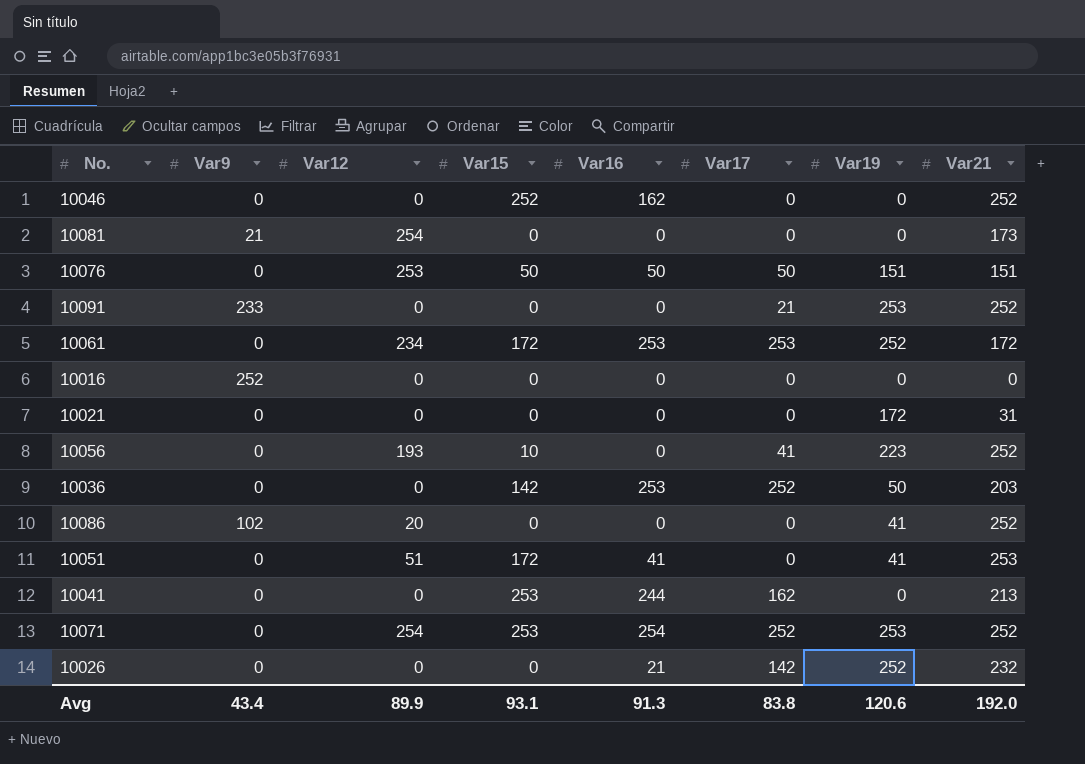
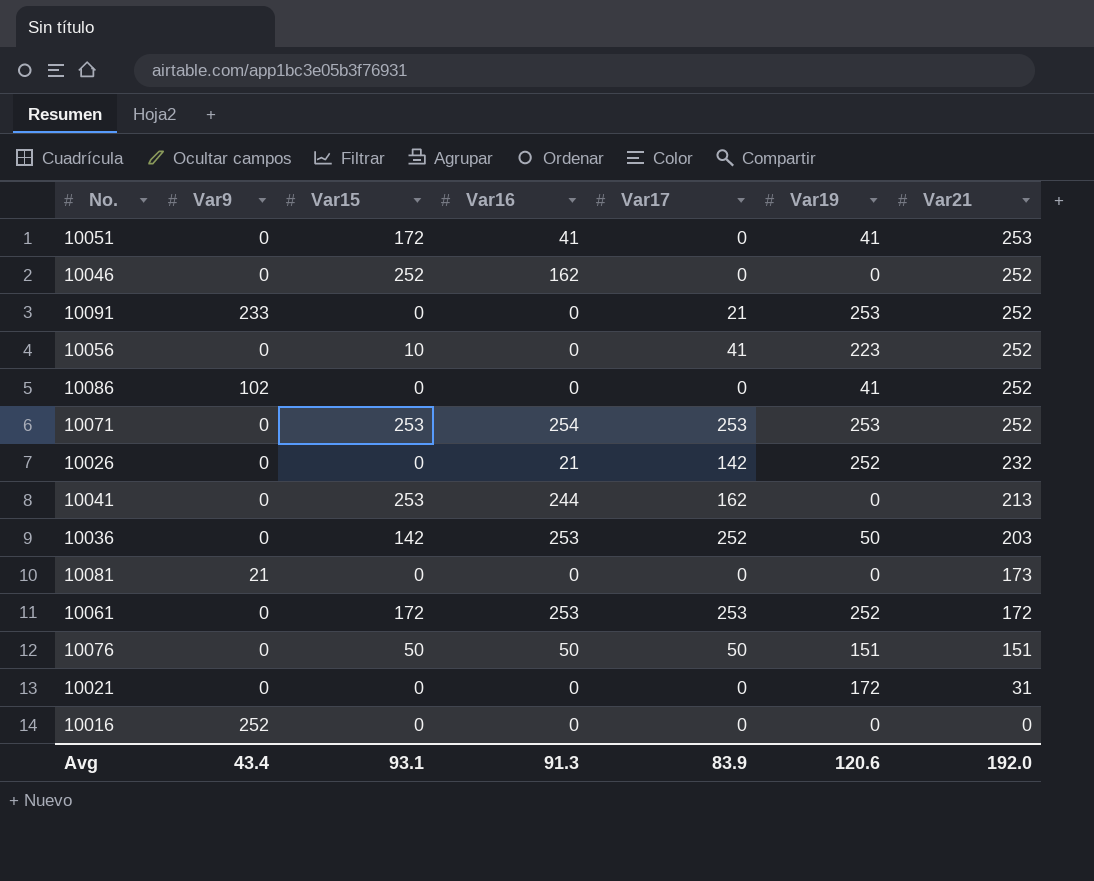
row order: none -> Var21 descending
column Var12 | position: 3 -> none
10071 | Var17: 252 -> 253
Avg | Var17: 83.8 -> 83.9

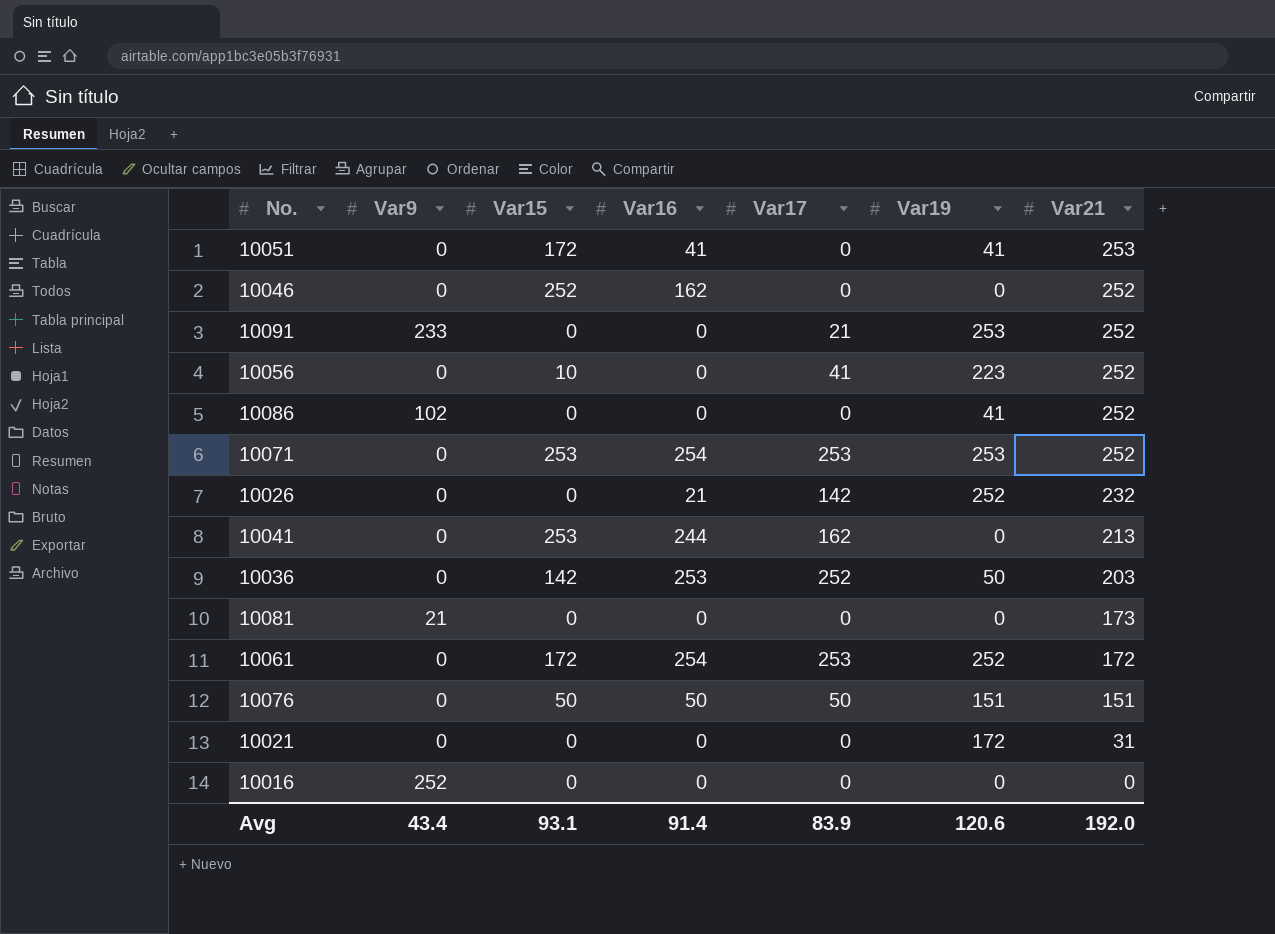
10061 | Var16: 253 -> 254
Avg | Var16: 91.3 -> 91.4

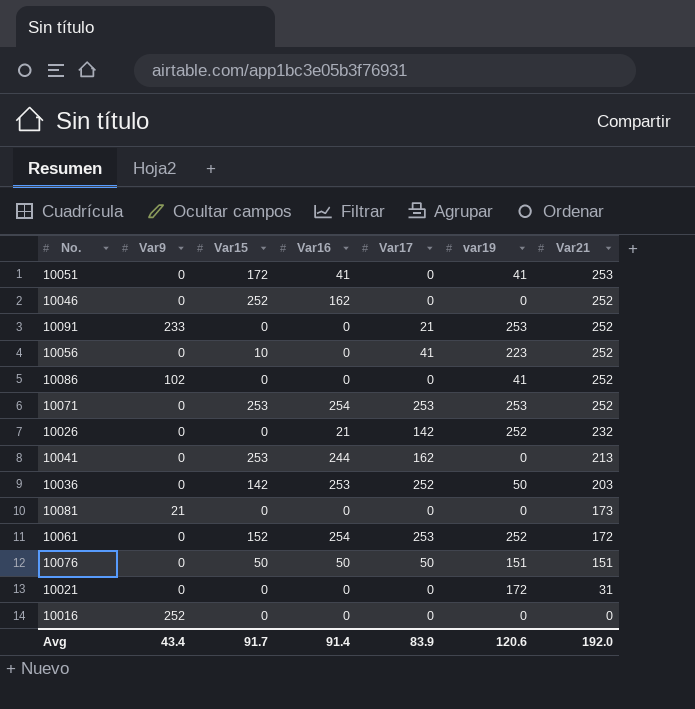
column name: Var19 -> var19
10061 | Var15: 172 -> 152
Avg | Var15: 93.1 -> 91.7

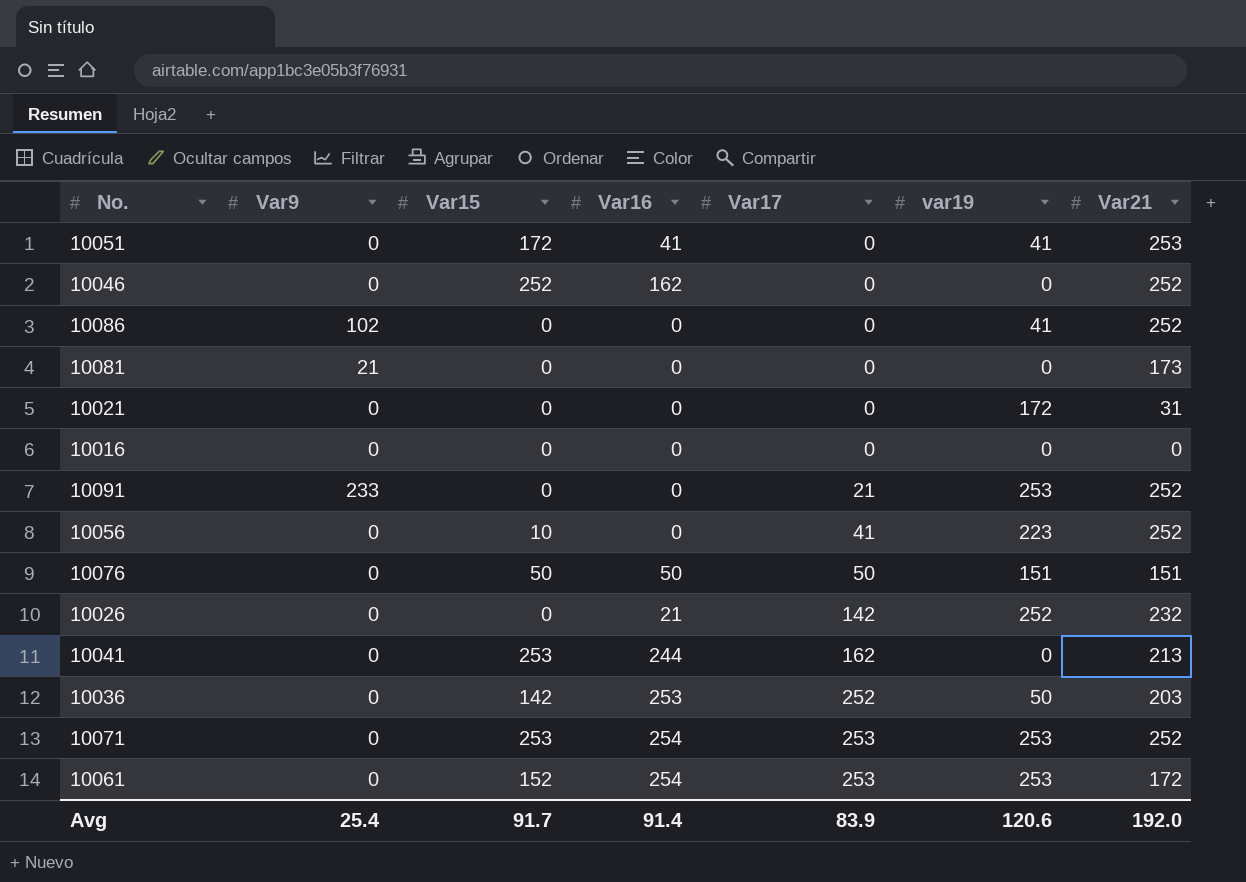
row order: Var21 descending -> Var17 ascending
10016 | Var9: 252 -> 0
10061 | var19: 252 -> 253
Avg | Var9: 43.4 -> 25.4

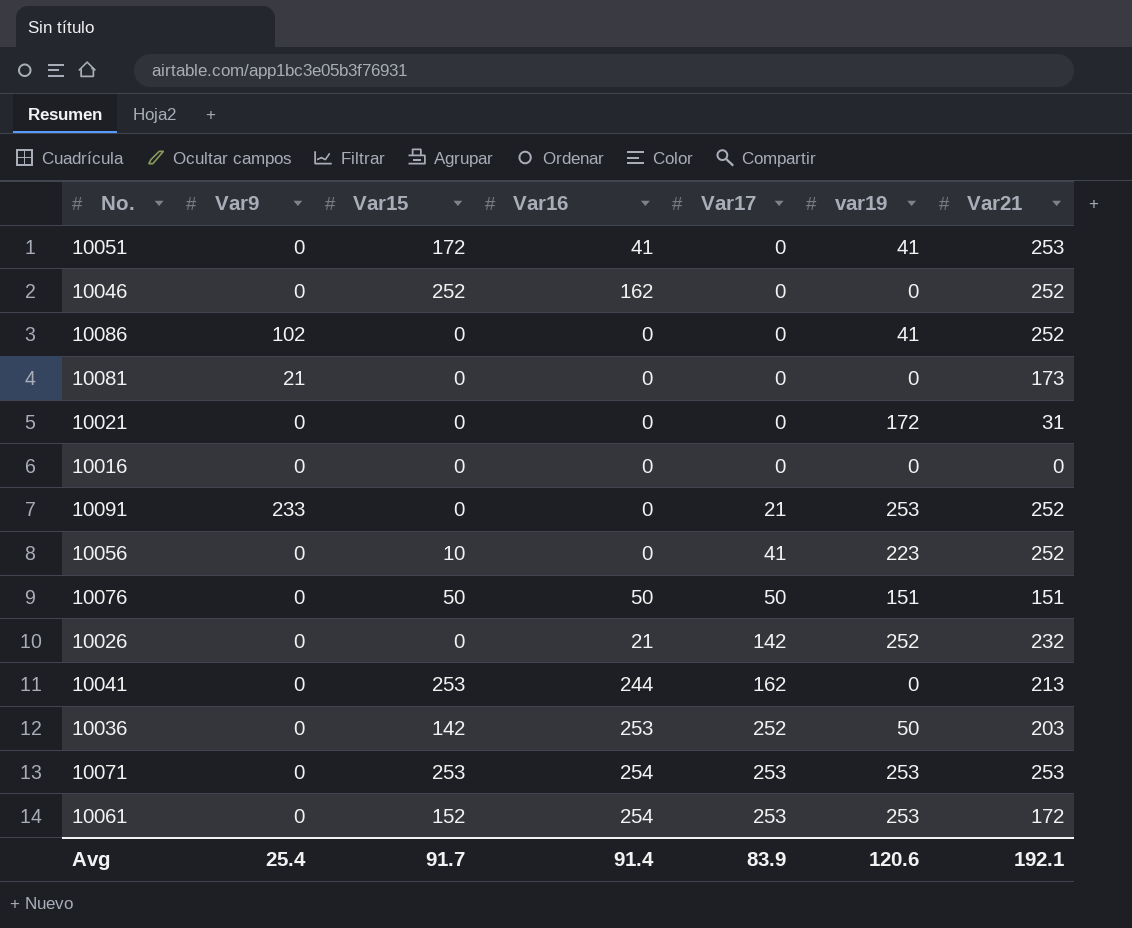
10071 | Var21: 252 -> 253
Avg | Var21: 192.0 -> 192.1

